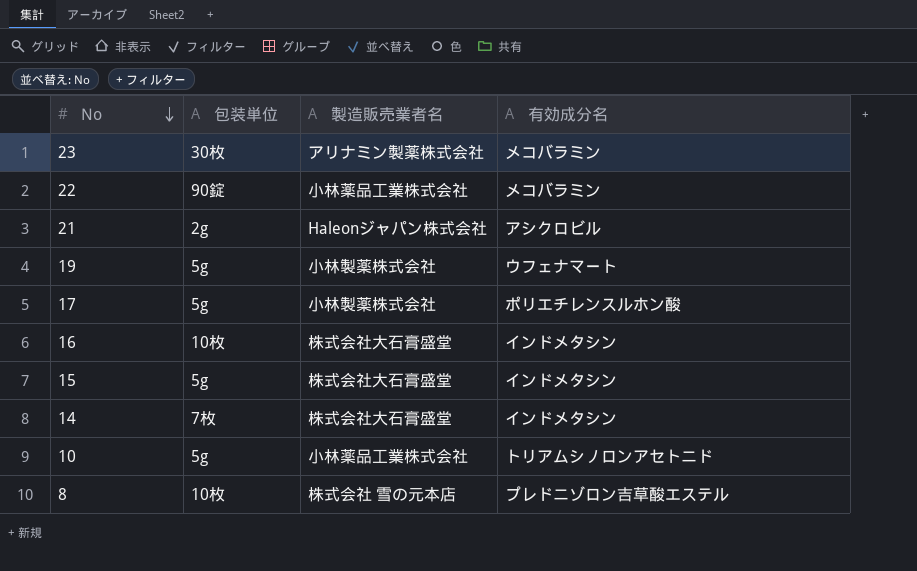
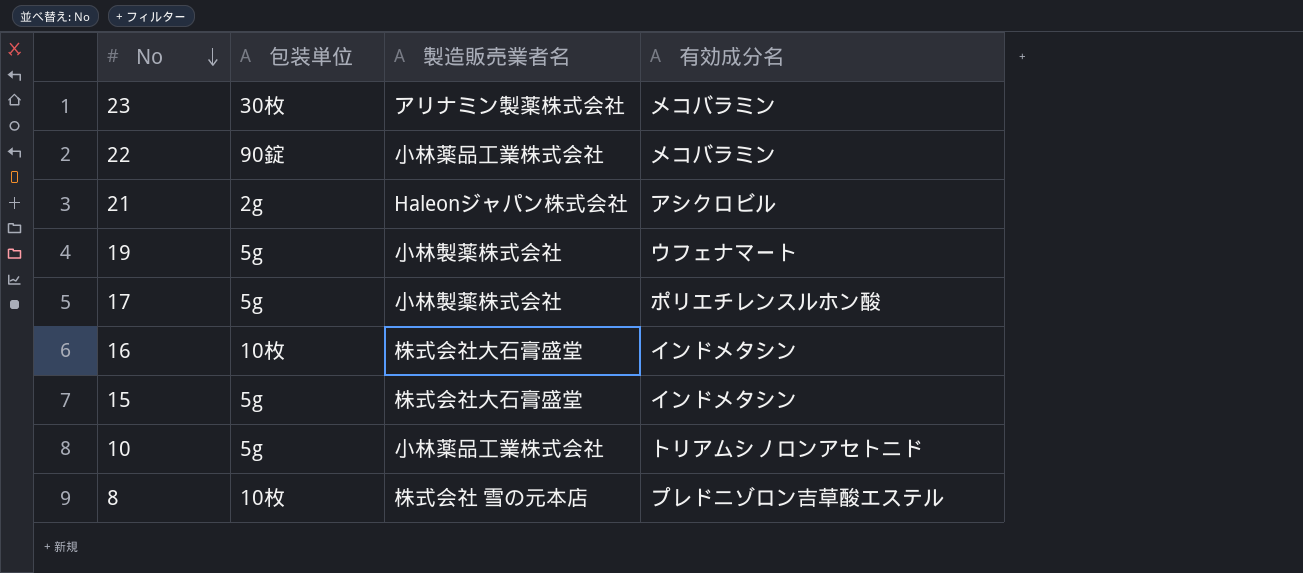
row 14: 7枚 | 株式会社大石膏盛堂 | インドメタシン -> none

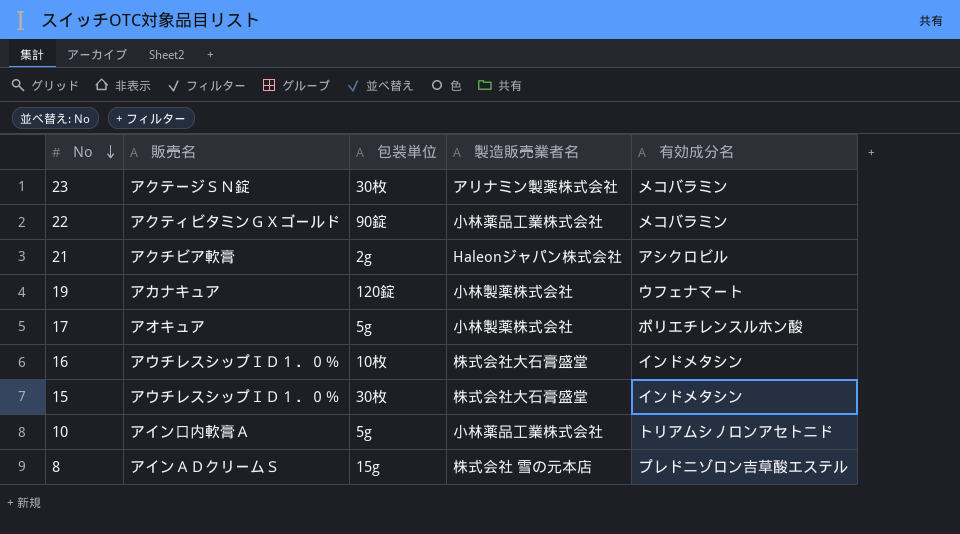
column 販売名 | position: none -> 2
19 | 包装単位: 5g -> 120錠
15 | 包装単位: 5g -> 30枚
8 | 包装単位: 10枚 -> 15g

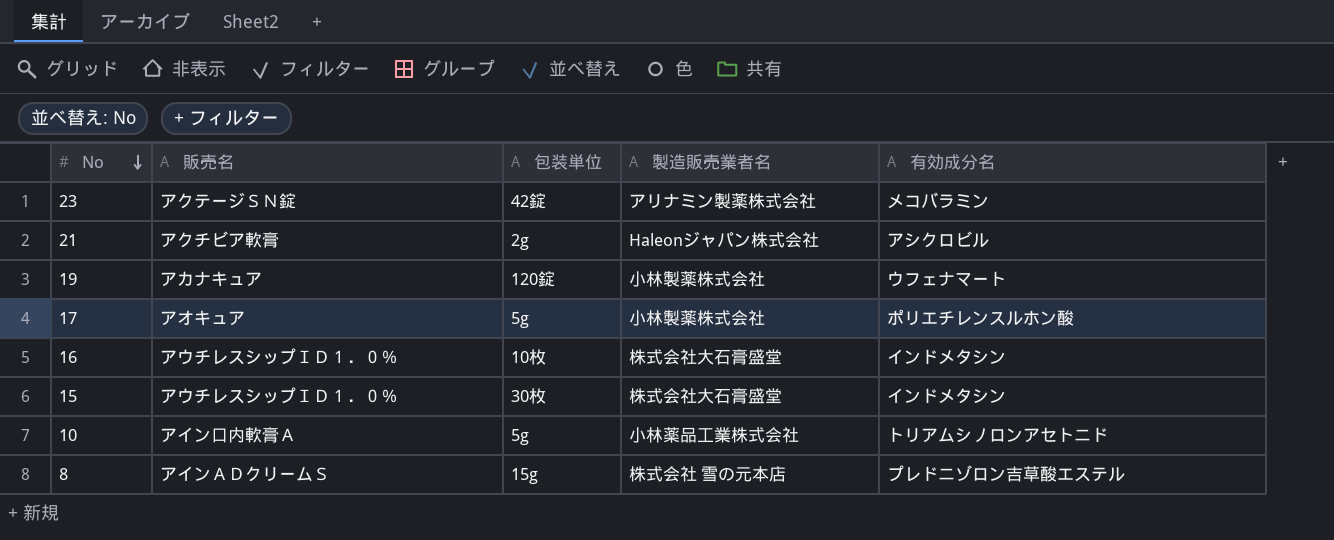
row 22: アクティビタミンＧＸゴールド | 90錠 | 小林薬品工業株式会社 | メコバラミン -> none
23 | 包装単位: 30枚 -> 42錠

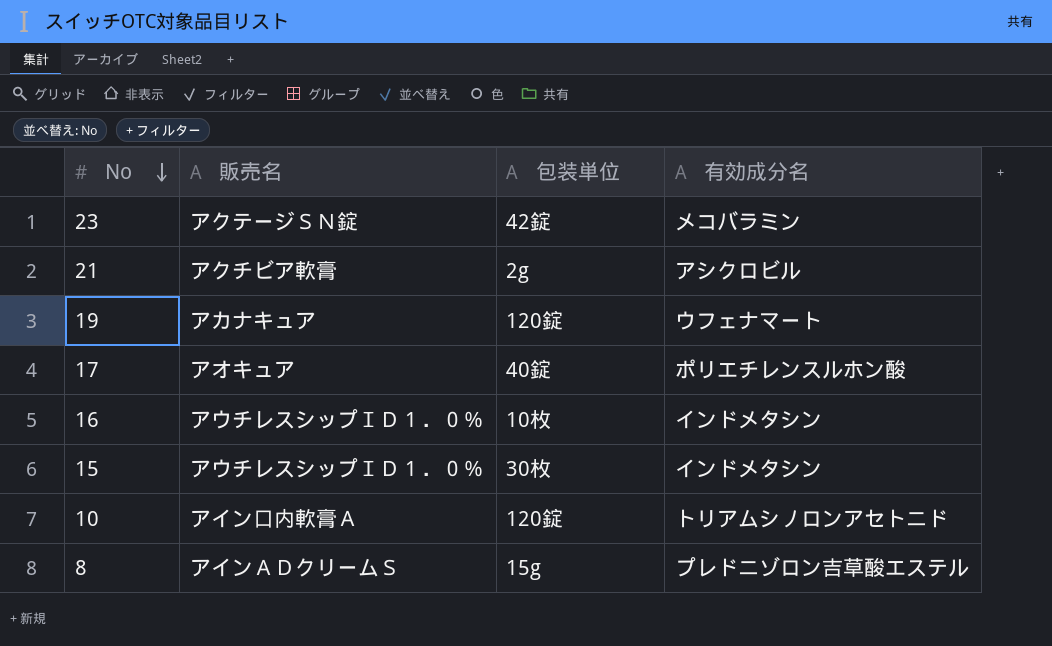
column 製造販売業者名 | position: 4 -> none
17 | 包装単位: 5g -> 40錠
10 | 包装単位: 5g -> 120錠

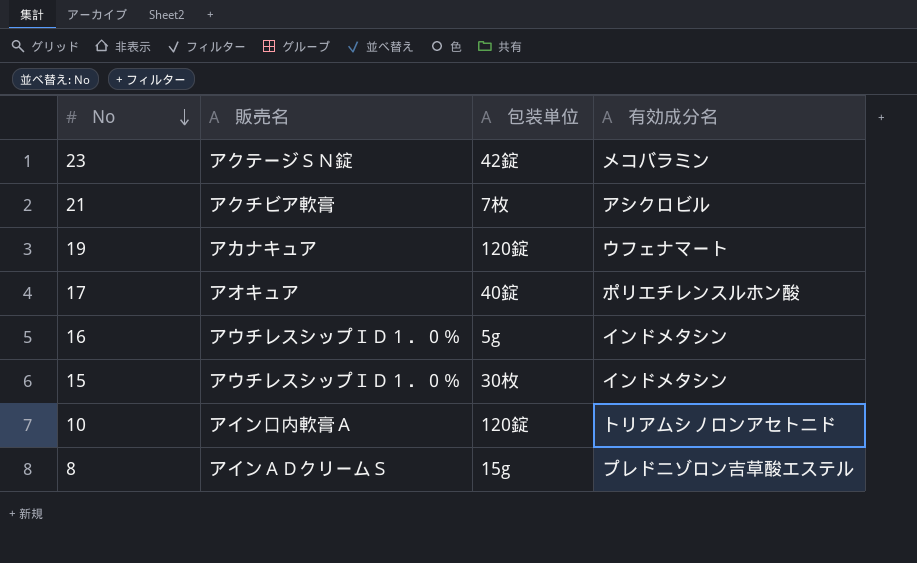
21 | 包装単位: 2g -> 7枚
16 | 包装単位: 10枚 -> 5g

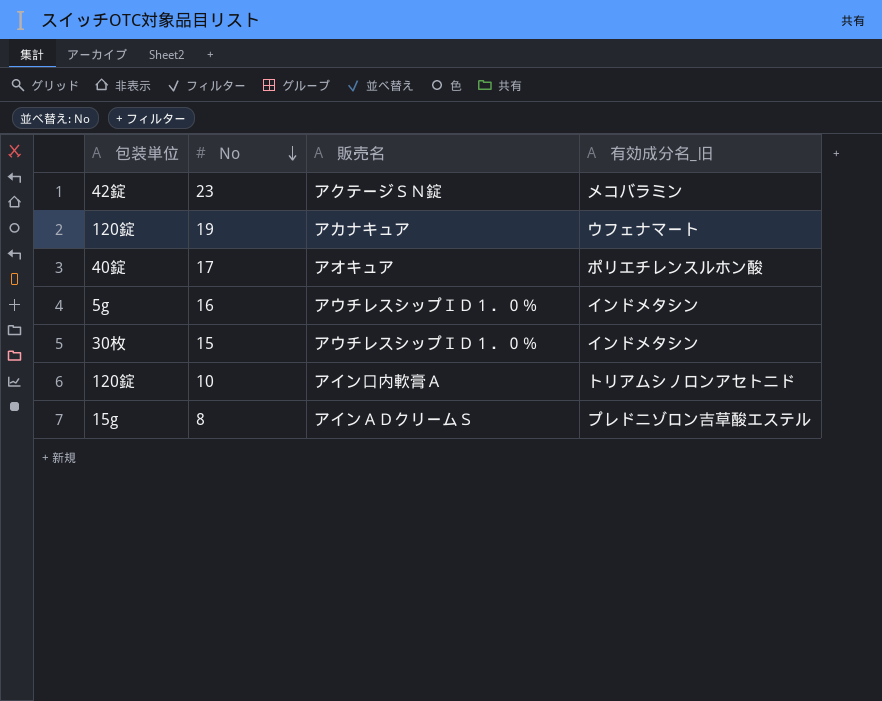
column 包装単位 | position: 3 -> 1
column name: 有効成分名 -> 有効成分名_旧
row 21: アクチビア軟膏 | 7枚 | アシクロビル -> none

